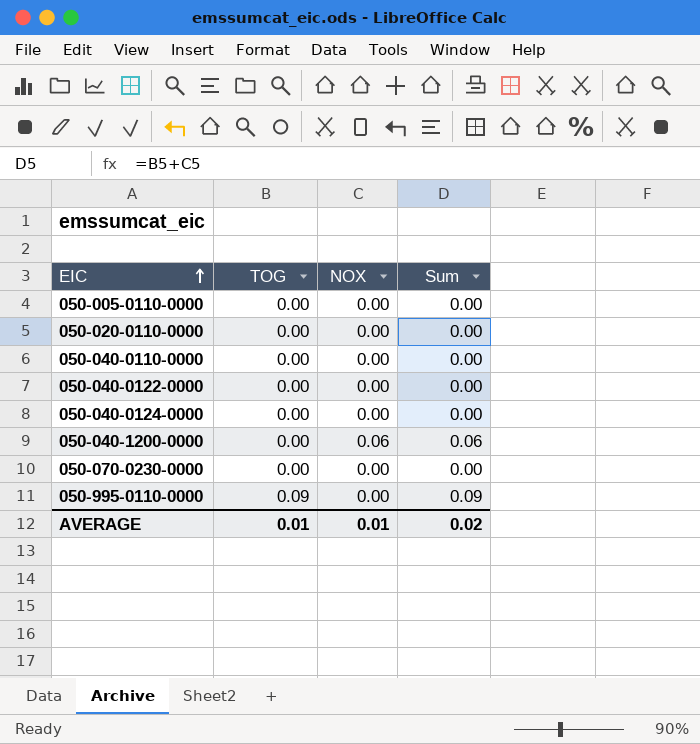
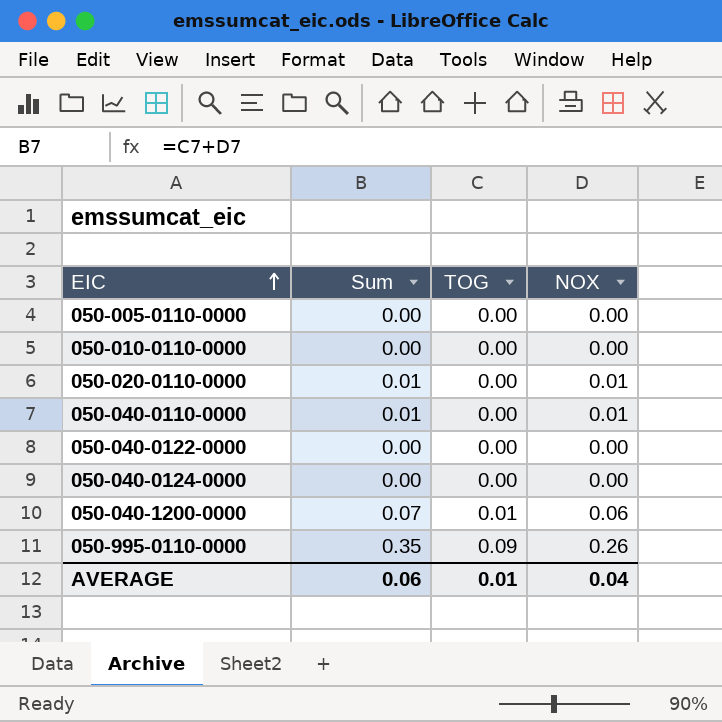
column Sum | position: 4 -> 2
row 050-070-0230-0000: 0.00 | 0.00 | 0.00 -> none
row 050-010-0110-0000: none -> 0.00 | 0.00 | 0.00
050-020-0110-0000 | Sum: 0.00 -> 0.01
050-020-0110-0000 | NOX: 0.00 -> 0.01
050-040-0110-0000 | Sum: 0.00 -> 0.01
050-040-0110-0000 | NOX: 0.00 -> 0.01
050-040-1200-0000 | Sum: 0.06 -> 0.07
050-040-1200-0000 | TOG: 0.00 -> 0.01
050-995-0110-0000 | Sum: 0.09 -> 0.35
050-995-0110-0000 | NOX: 0.00 -> 0.26
AVERAGE | Sum: 0.02 -> 0.06
AVERAGE | NOX: 0.01 -> 0.04

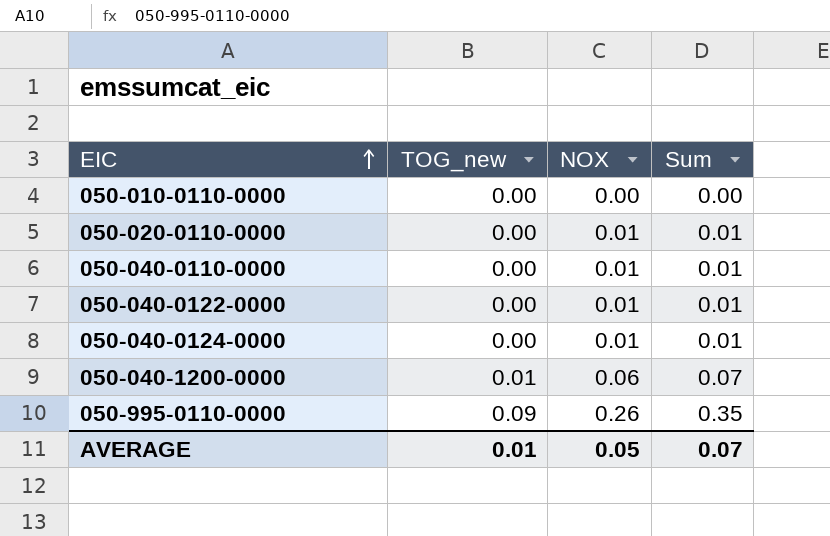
column name: TOG -> TOG_new
column Sum | position: 2 -> 4
row 050-005-0110-0000: 0.00 | 0.00 | 0.00 -> none
050-040-0122-0000 | NOX: 0.00 -> 0.01
050-040-0122-0000 | Sum: 0.00 -> 0.01
050-040-0124-0000 | NOX: 0.00 -> 0.01
050-040-0124-0000 | Sum: 0.00 -> 0.01
AVERAGE | NOX: 0.04 -> 0.05
AVERAGE | Sum: 0.06 -> 0.07

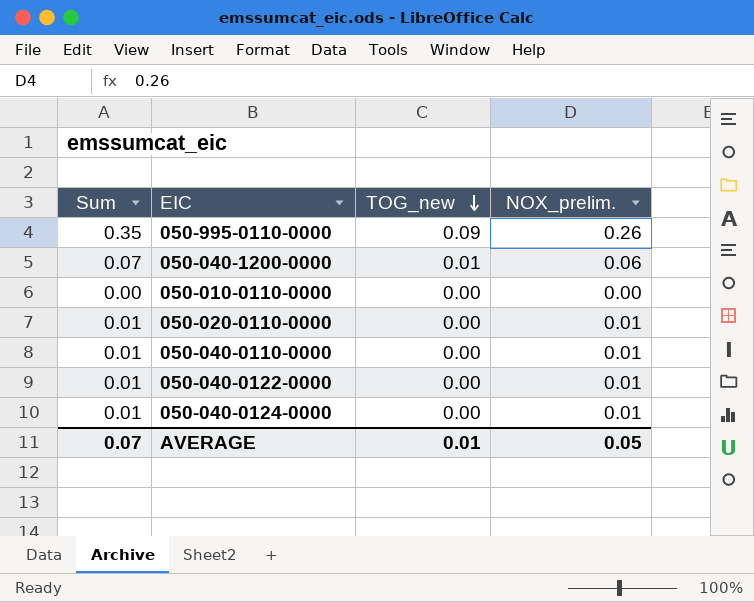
row order: EIC ascending -> TOG_new descending
column Sum | position: 4 -> 1
column name: NOX -> NOX_prelim.

